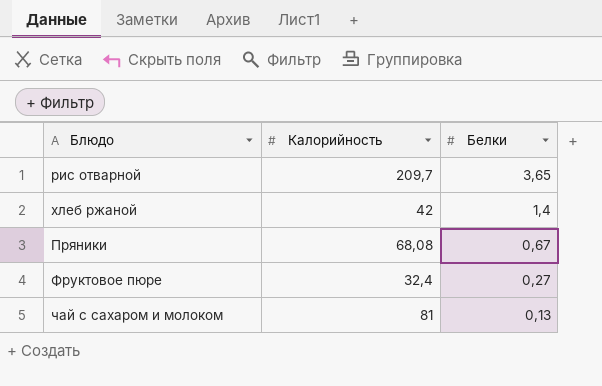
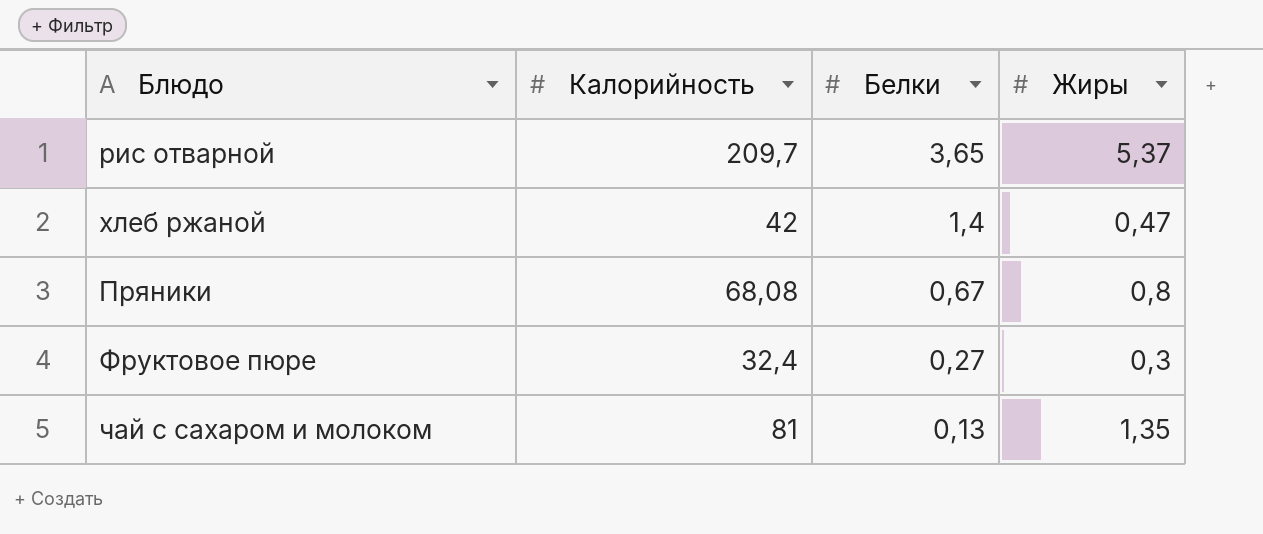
column Жиры | position: none -> 4

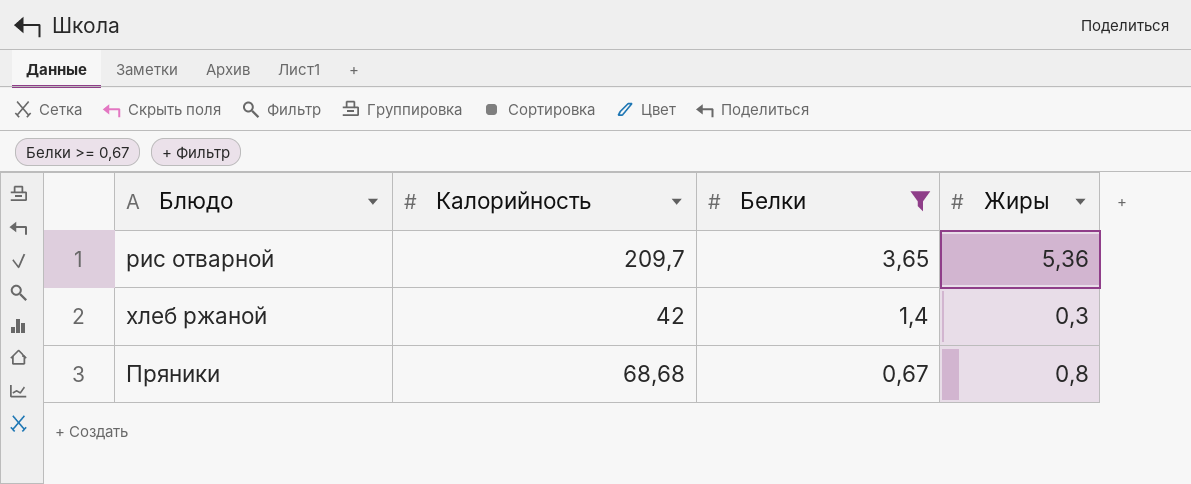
filter: none -> Белки >= 0,67
рис отварной | Жиры: 5,37 -> 5,36
хлеб ржаной | Жиры: 0,47 -> 0,3
Пряники | Калорийность: 68,08 -> 68,68

